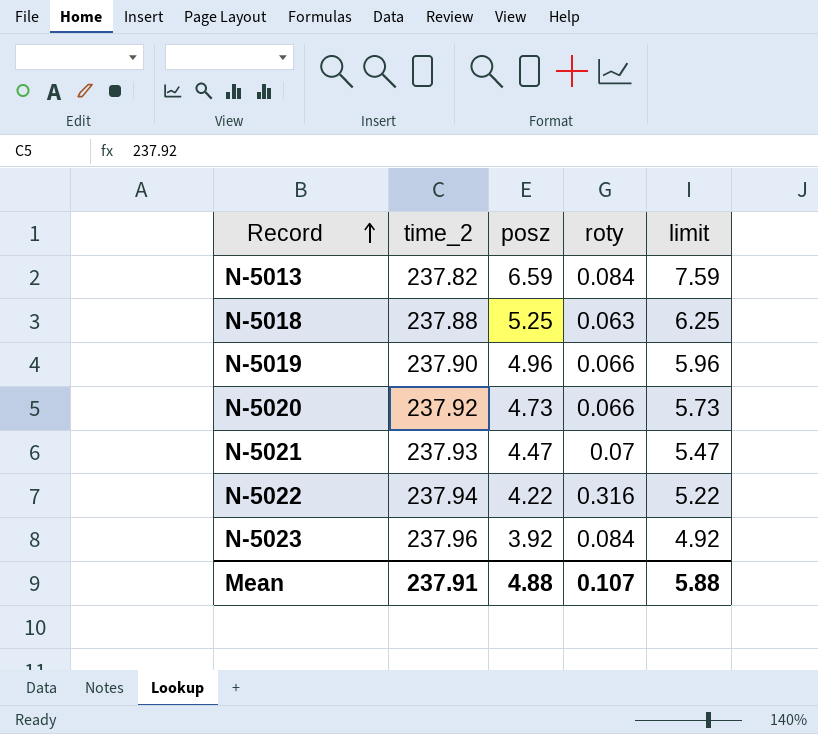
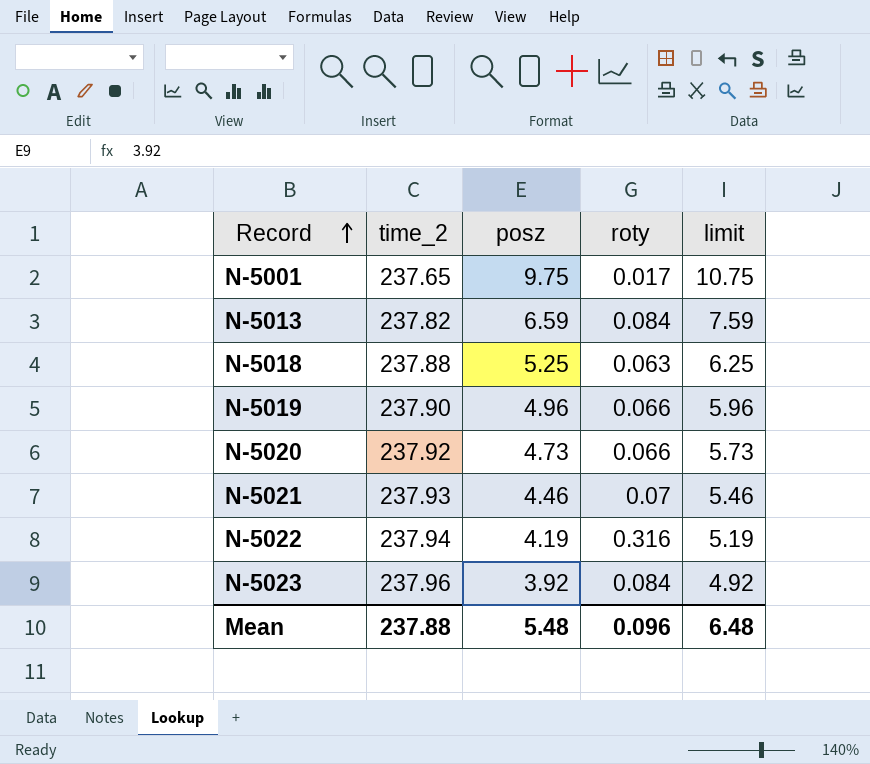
row N-5001: none -> 237.65 | 9.75 | 0.017 | 10.75
N-5021 | posz: 4.47 -> 4.46
N-5021 | limit: 5.47 -> 5.46
N-5022 | posz: 4.22 -> 4.19
N-5022 | limit: 5.22 -> 5.19
Mean | time_2: 237.91 -> 237.88
Mean | posz: 4.88 -> 5.48
Mean | roty: 0.107 -> 0.096
Mean | limit: 5.88 -> 6.48

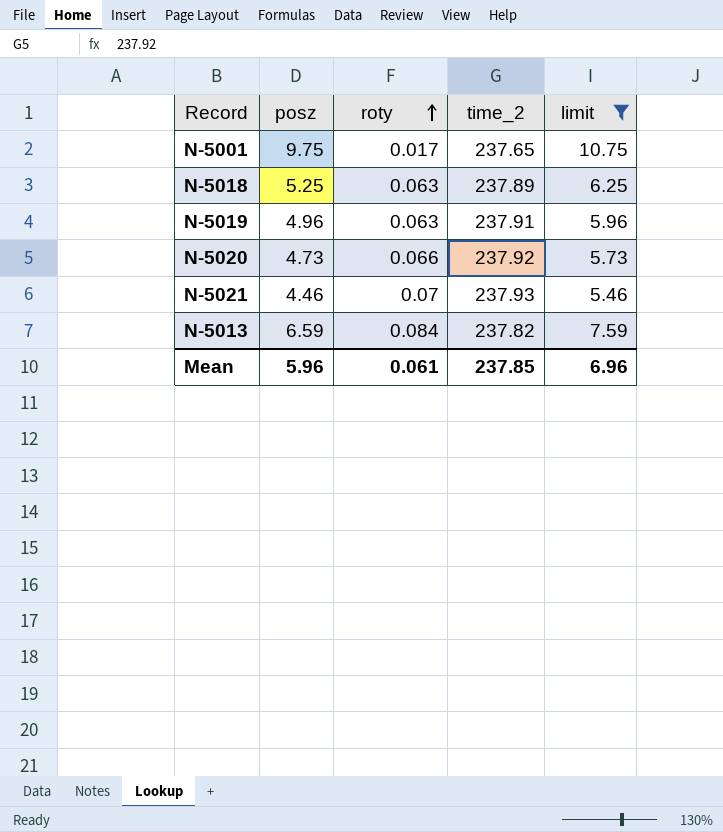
filter: none -> limit >= 5.46
row order: Record ascending -> roty ascending
column time_2 | position: 2 -> 4
N-5018 | time_2: 237.88 -> 237.89
N-5019 | roty: 0.066 -> 0.063
N-5019 | time_2: 237.90 -> 237.91
Mean | posz: 5.48 -> 5.96
Mean | roty: 0.096 -> 0.061
Mean | time_2: 237.88 -> 237.85
Mean | limit: 6.48 -> 6.96

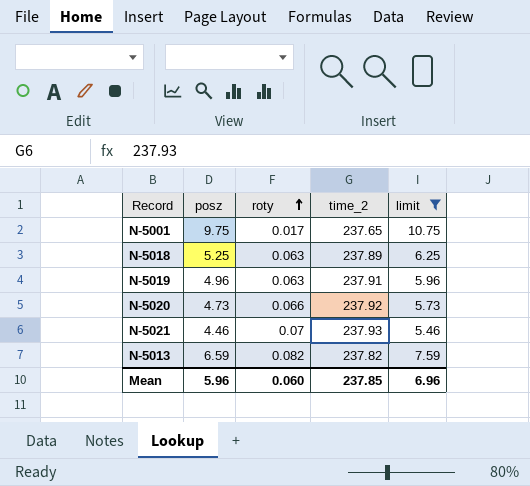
N-5013 | roty: 0.084 -> 0.082
Mean | roty: 0.061 -> 0.060

